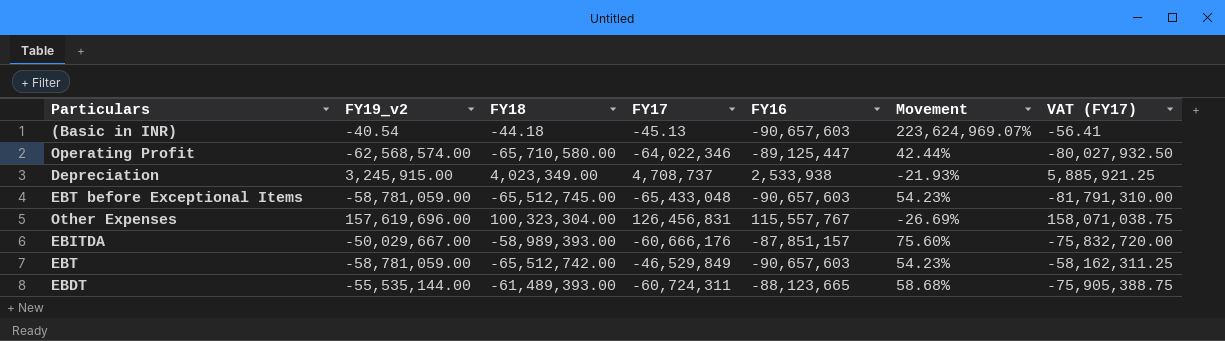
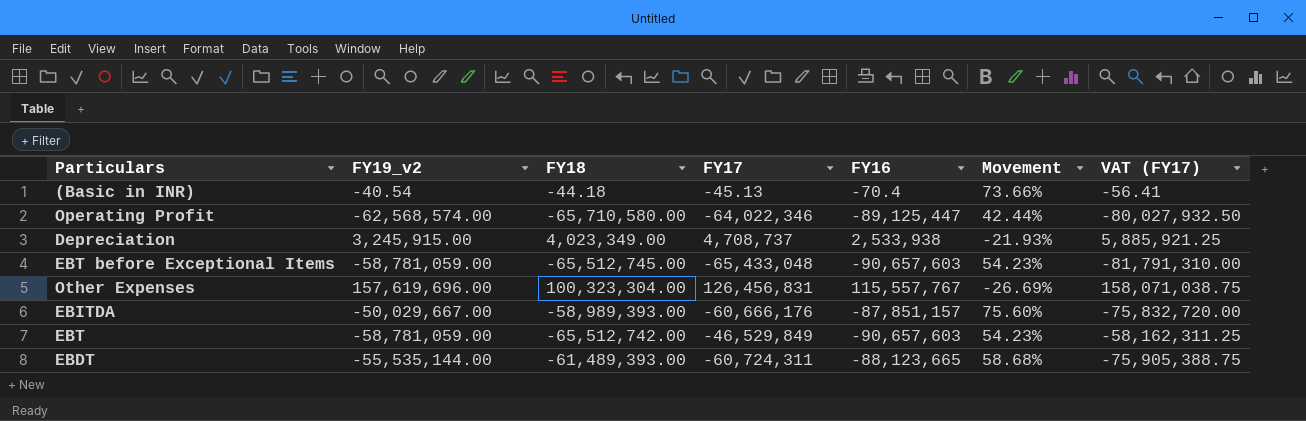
(Basic in INR) | FY16: -90,657,603 -> -70.4
(Basic in INR) | Movement: 223,624,969.07% -> 73.66%

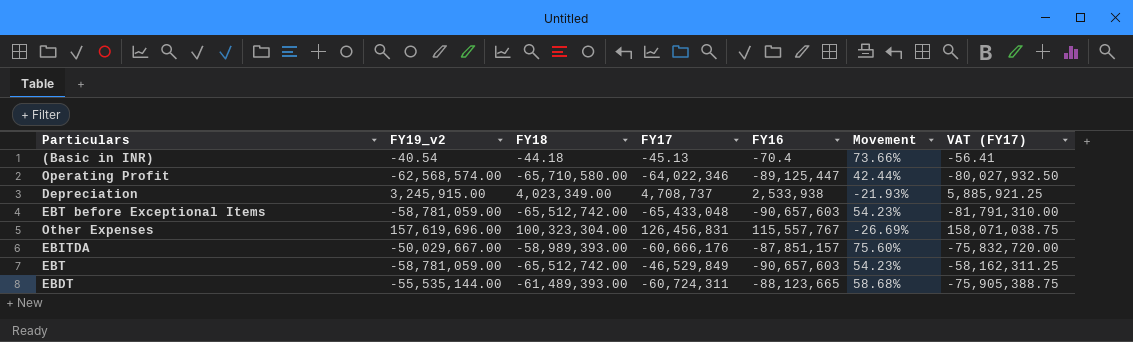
EBT before Exceptional Items | FY18: -65,512,745.00 -> -65,512,742.00

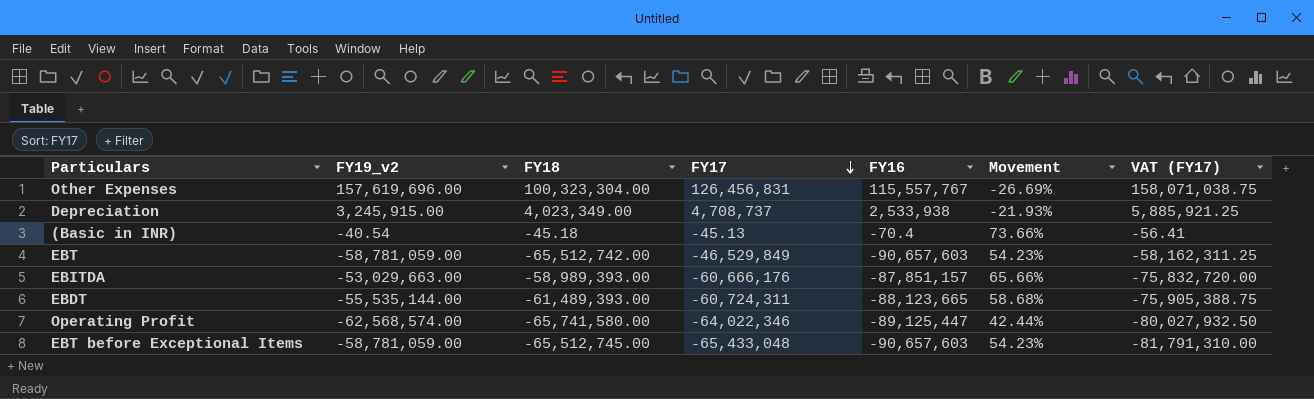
row order: none -> FY17 descending
(Basic in INR) | FY18: -44.18 -> -45.18
EBITDA | FY19_v2: -50,029,667.00 -> -53,029,663.00
EBITDA | Movement: 75.60% -> 65.66%
Operating Profit | FY18: -65,710,580.00 -> -65,741,580.00
EBT before Exceptional Items | FY18: -65,512,742.00 -> -65,512,745.00

